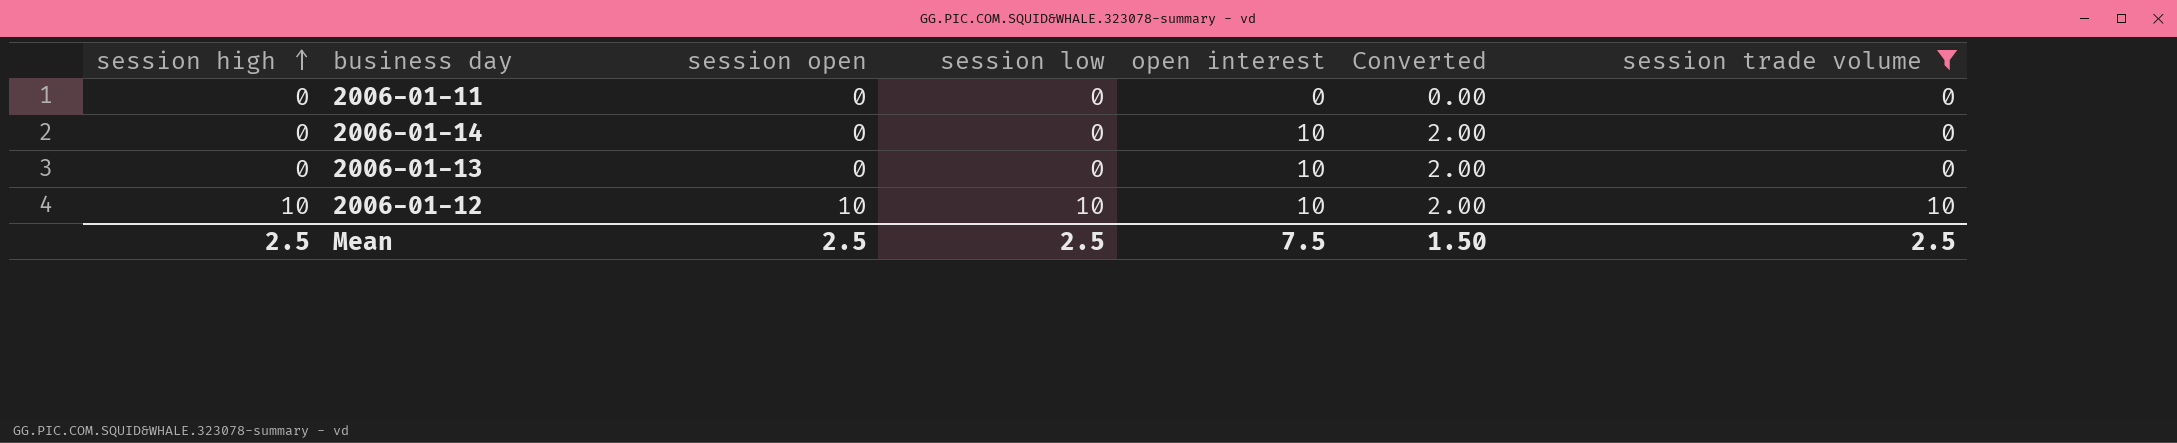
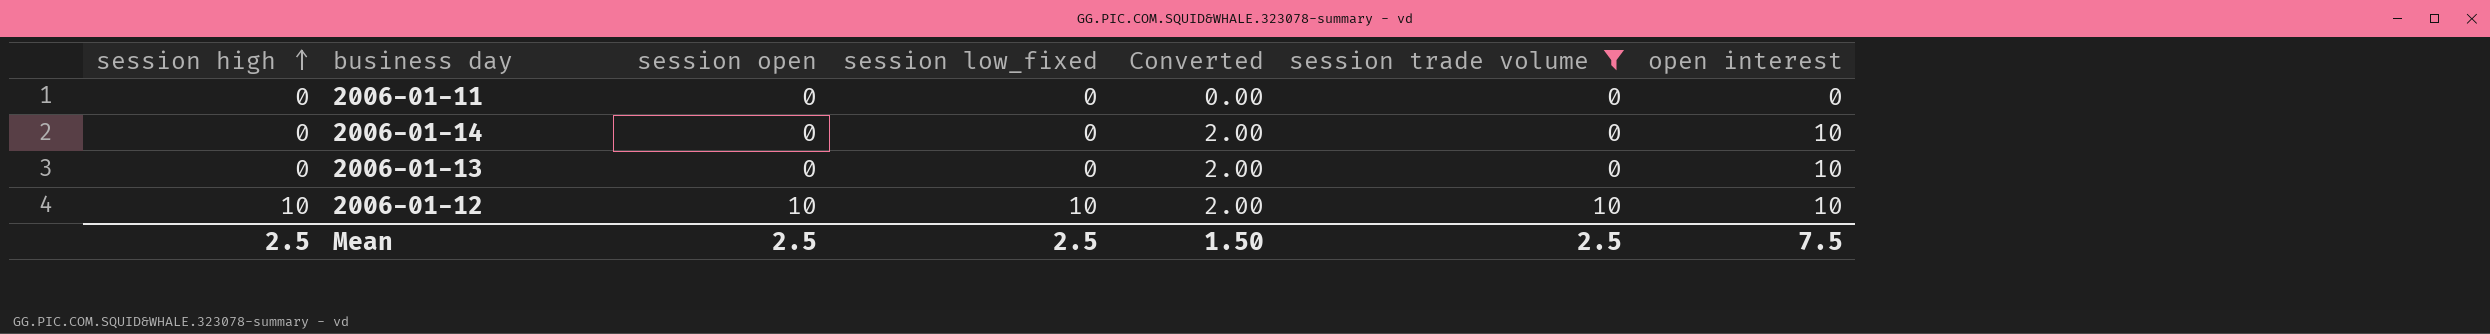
column name: session low -> session low_fixed
column open interest | position: 5 -> 7

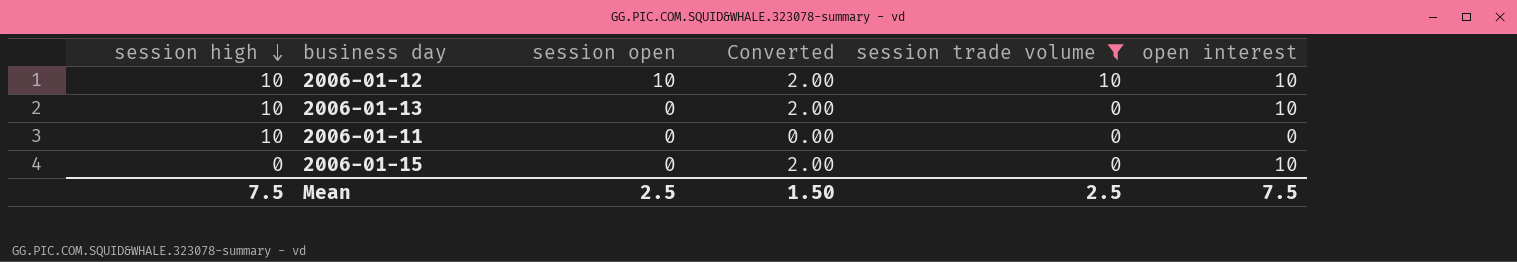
row order: session high ascending -> session high descending
column session low_fixed | position: 4 -> none
row 2006-01-14: 0 | 0 | 0 | 2.00 | 0 | 10 -> none
2006-01-13 | session high: 0 -> 10
2006-01-11 | session high: 0 -> 10
row 2006-01-15: none -> 0 | 0 | 2.00 | 0 | 10
Mean | session high: 2.5 -> 7.5

